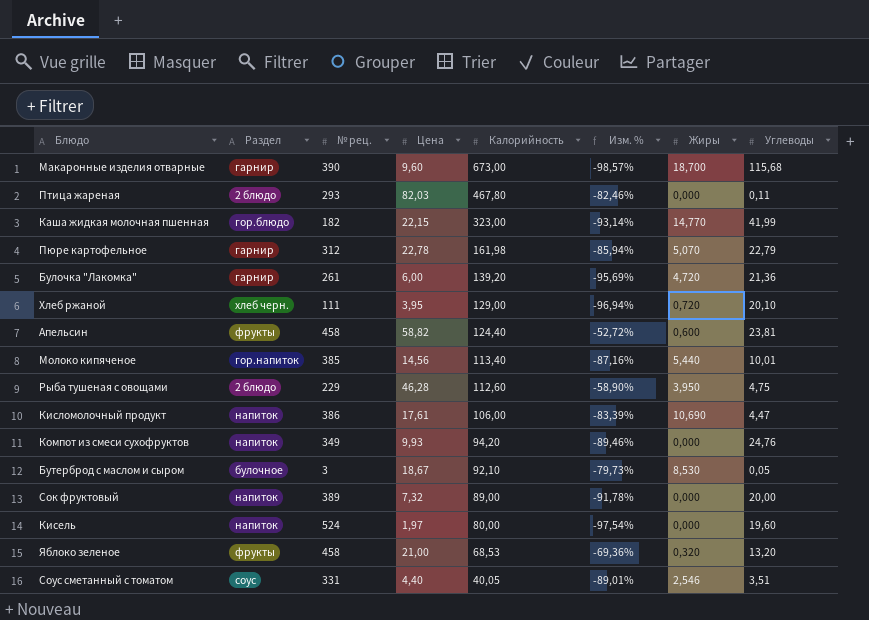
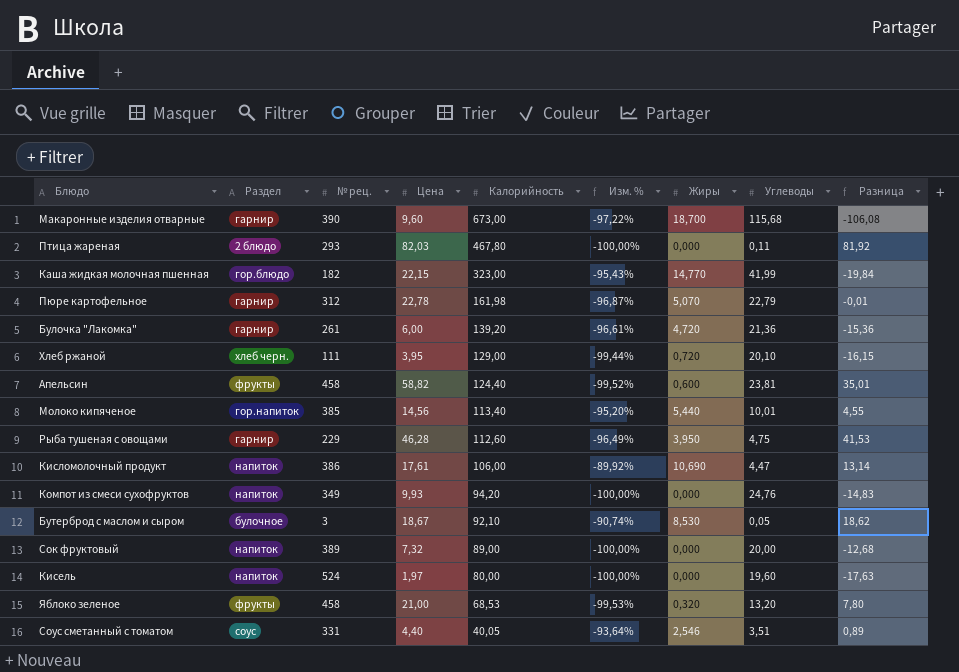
column Изм. % | formula: ([Цена] - [Калорийность]) / [Калорийность] -> ([Жиры] - [Калорийность]) / [Калорийность]
column Разница | formula: none -> [Цена] - [Углеводы]
Рыба тушеная с овощами | Раздел: 2 блюдо -> гарнир

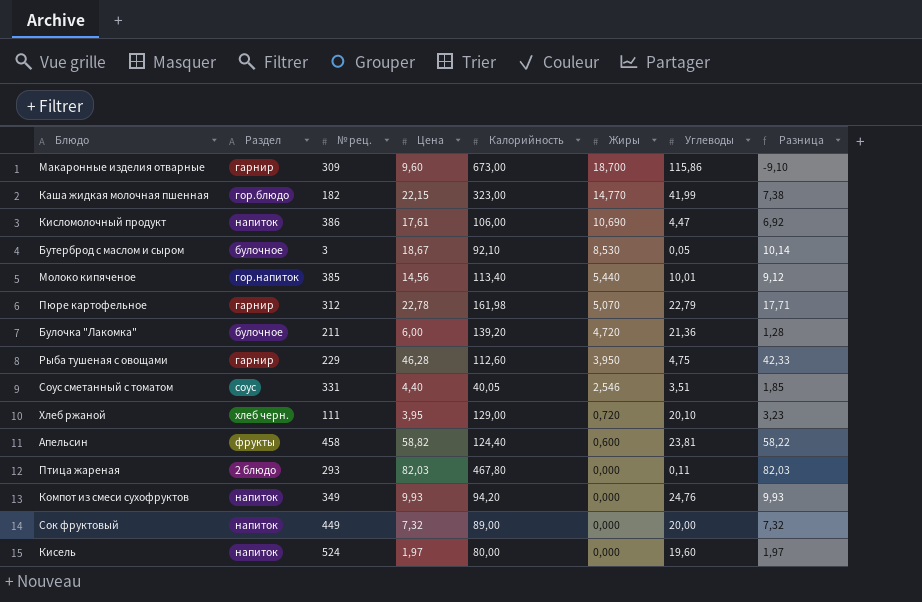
row order: Калорийность descending -> Жиры descending
column Изм. % | formula: ([Жиры] - [Калорийность]) / [Калорийность] -> none
column Разница | formula: [Цена] - [Углеводы] -> [Цена] - [Жиры]
row Яблоко зеленое: фрукты | 458 | 21,00 | 68,53 | -99,53% | 0,320 | 13,20 | 7,80 -> none
Макаронные изделия отварные | № рец.: 390 -> 309
Макаронные изделия отварные | Углеводы: 115,68 -> 115,86
Булочка "Лакомка" | Раздел: гарнир -> булочное
Булочка "Лакомка" | № рец.: 261 -> 211
Сок фруктовый | № рец.: 389 -> 449

